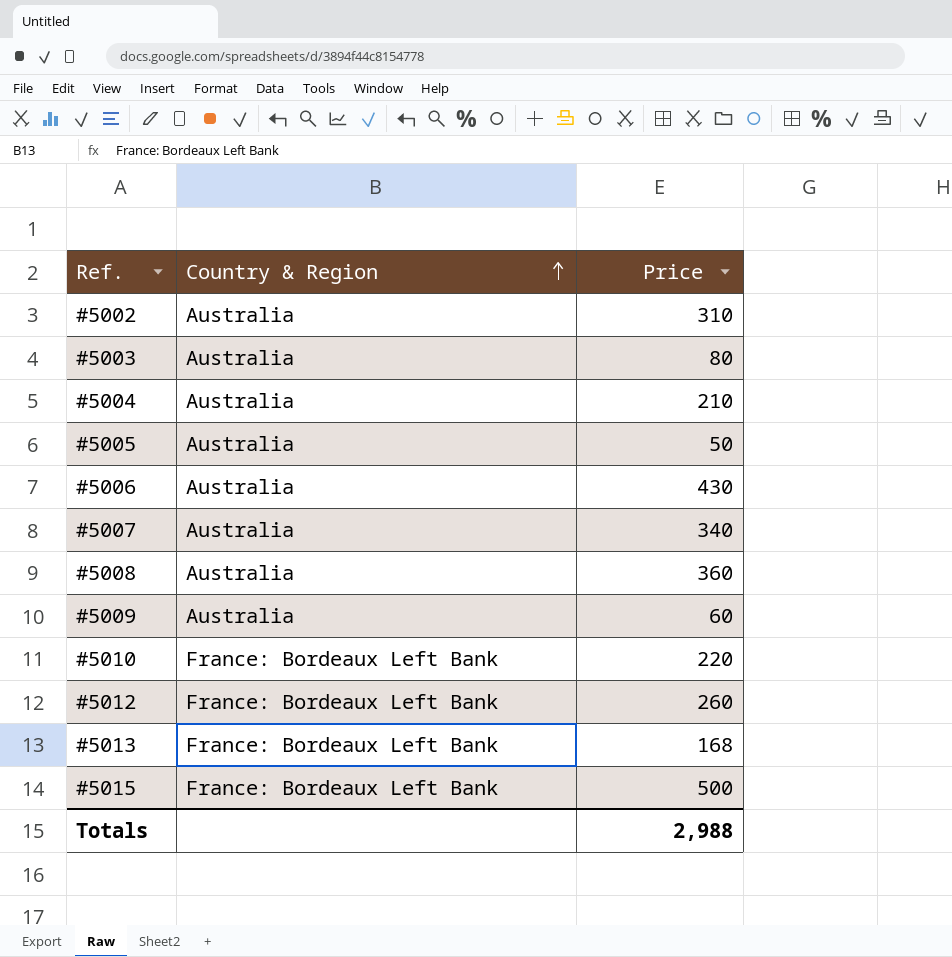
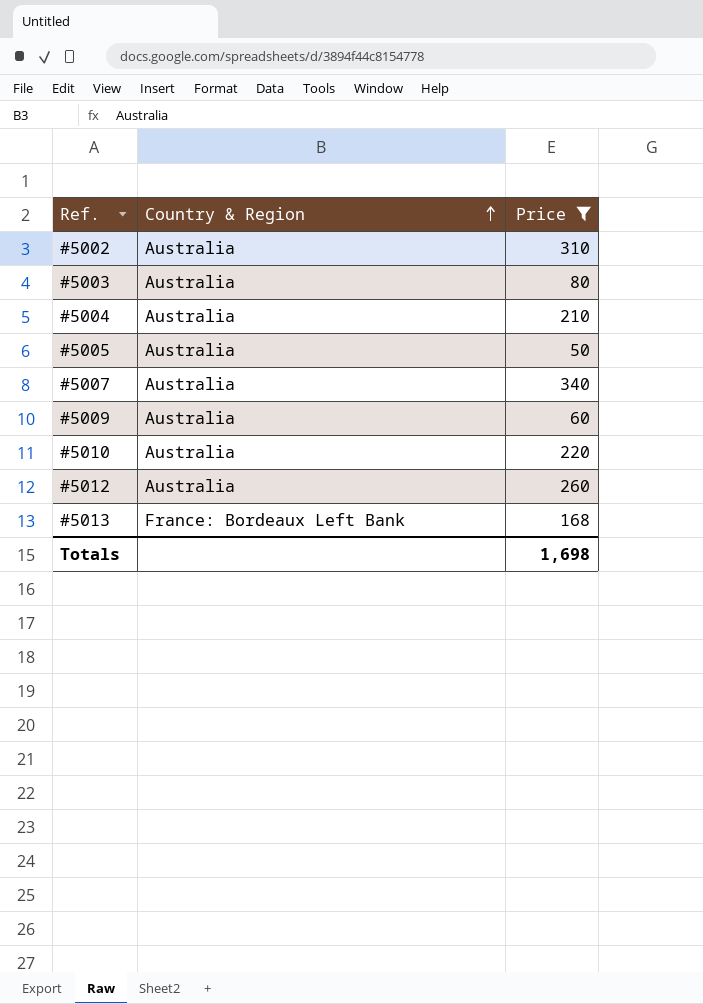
filter: none -> Price <= 340
#5010 | Country & Region: France: Bordeaux Left Bank -> Australia
#5012 | Country & Region: France: Bordeaux Left Bank -> Australia
Totals | Price: 2,988 -> 1,698

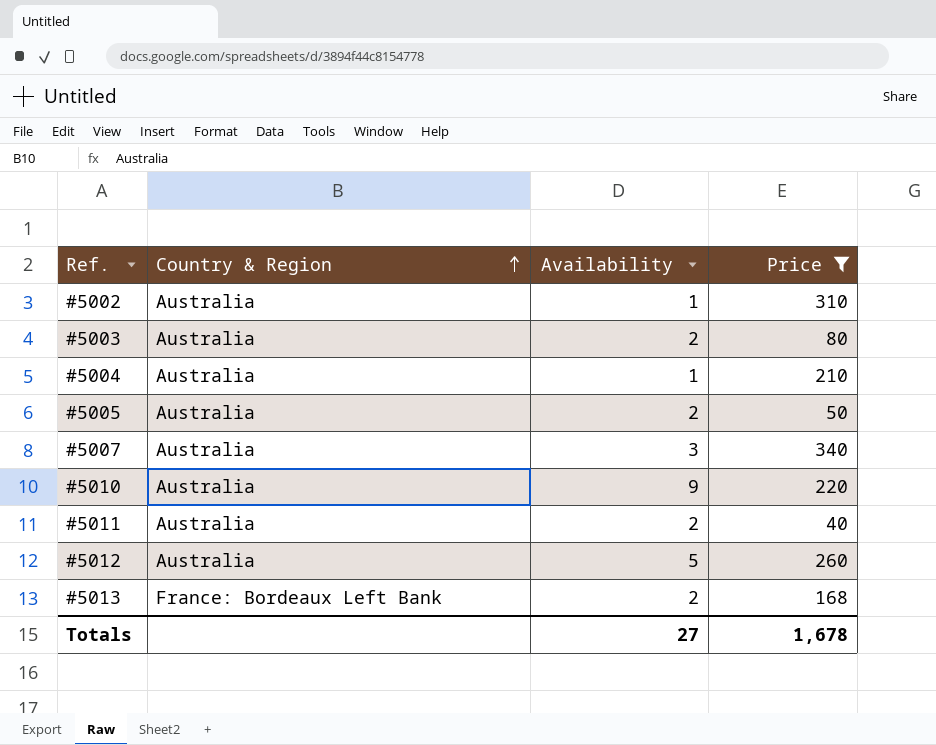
column Availability | position: none -> 3
row #5009: Australia | 60 -> none
row #5011: none -> Australia | 2 | 40
Totals | Price: 1,698 -> 1,678

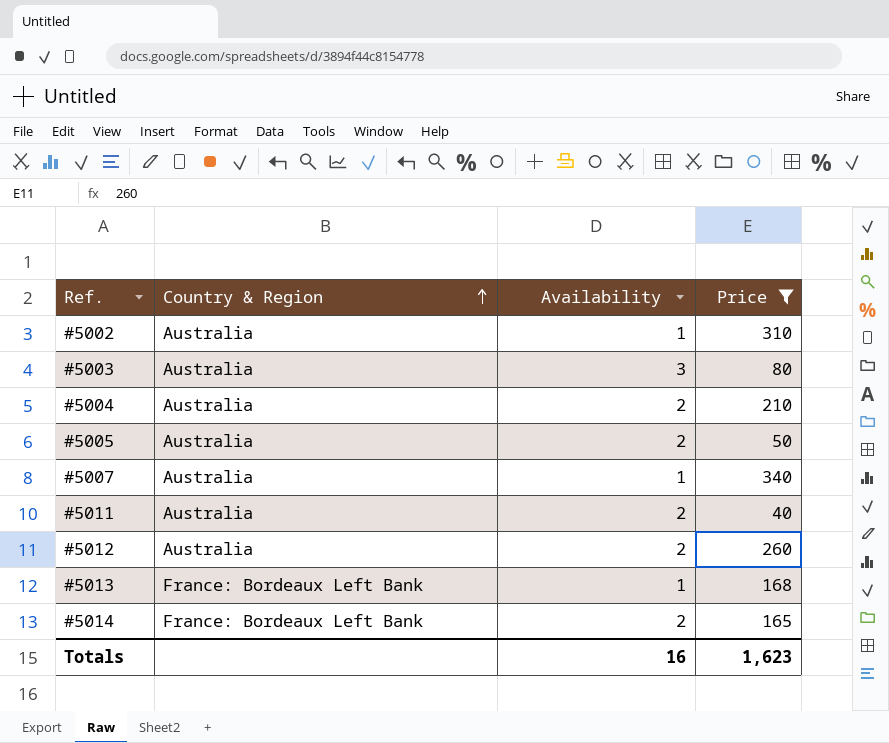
row #5010: Australia | 9 | 220 -> none
#5003 | Availability: 2 -> 3
#5004 | Availability: 1 -> 2
#5007 | Availability: 3 -> 1
#5012 | Availability: 5 -> 2
#5013 | Availability: 2 -> 1
row #5014: none -> France: Bordeaux Left Bank | 2 | 165
Totals | Availability: 27 -> 16
Totals | Price: 1,678 -> 1,623

